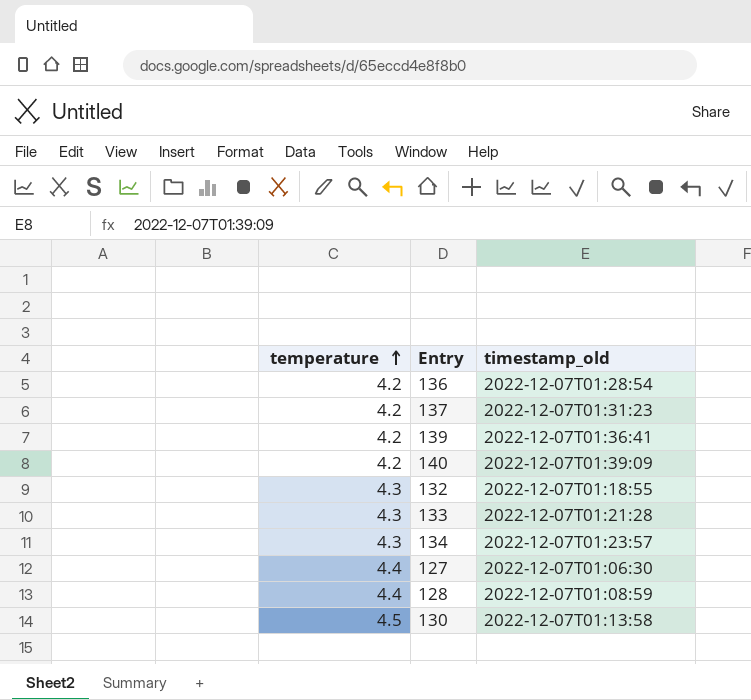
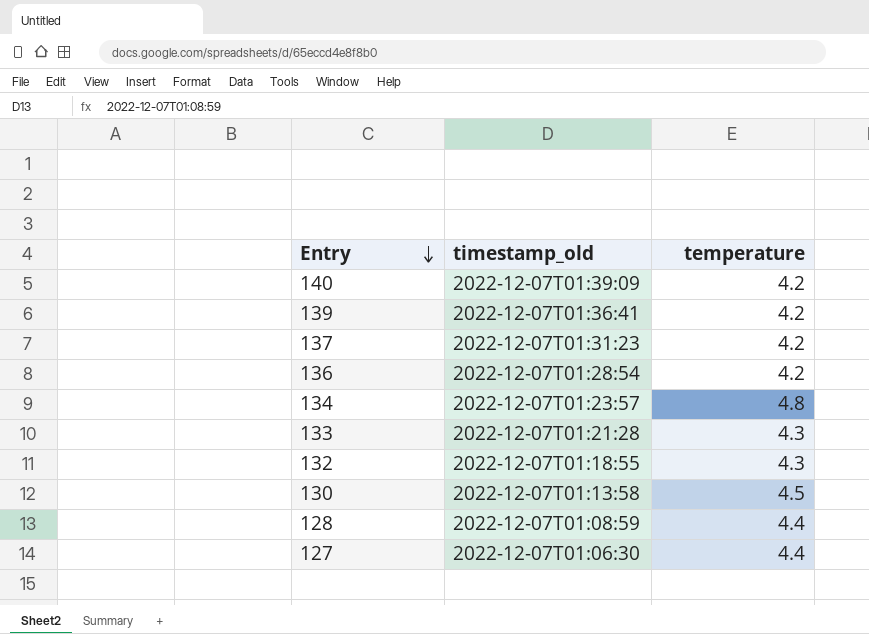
row order: temperature ascending -> Entry descending
column temperature | position: 1 -> 3
134 | temperature: 4.3 -> 4.8

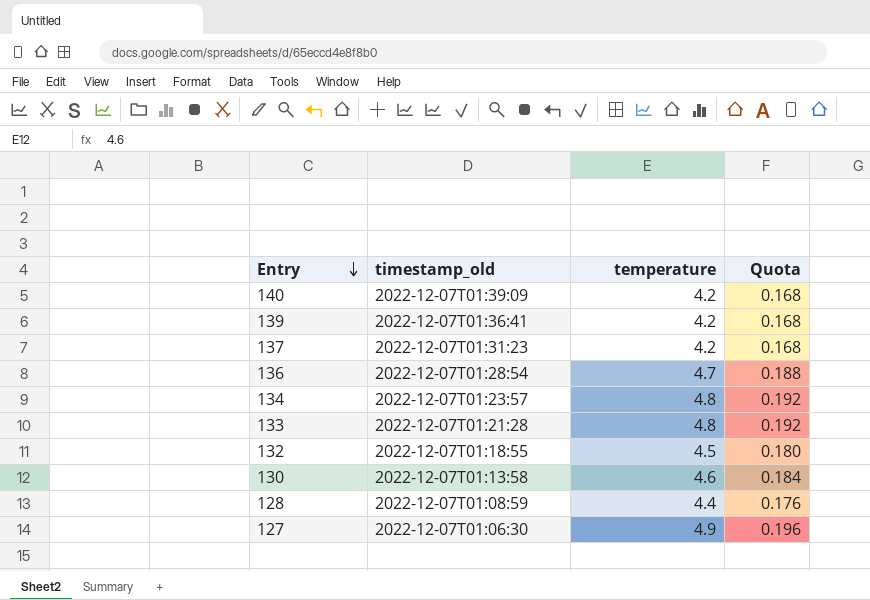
column Quota | formula: none -> [temperature] * 0.04
136 | temperature: 4.2 -> 4.7
133 | temperature: 4.3 -> 4.8
132 | temperature: 4.3 -> 4.5
130 | temperature: 4.5 -> 4.6
127 | temperature: 4.4 -> 4.9

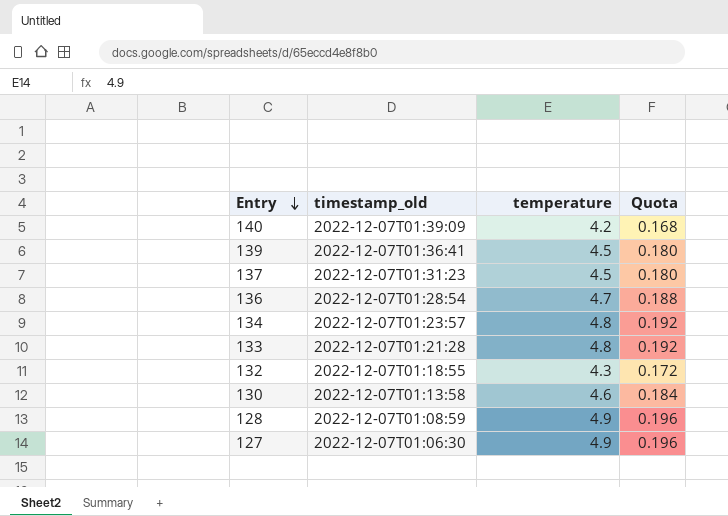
139 | temperature: 4.2 -> 4.5
139 | Quota: 0.168 -> 0.180
137 | temperature: 4.2 -> 4.5
137 | Quota: 0.168 -> 0.180
132 | temperature: 4.5 -> 4.3
132 | Quota: 0.180 -> 0.172
128 | temperature: 4.4 -> 4.9
128 | Quota: 0.176 -> 0.196

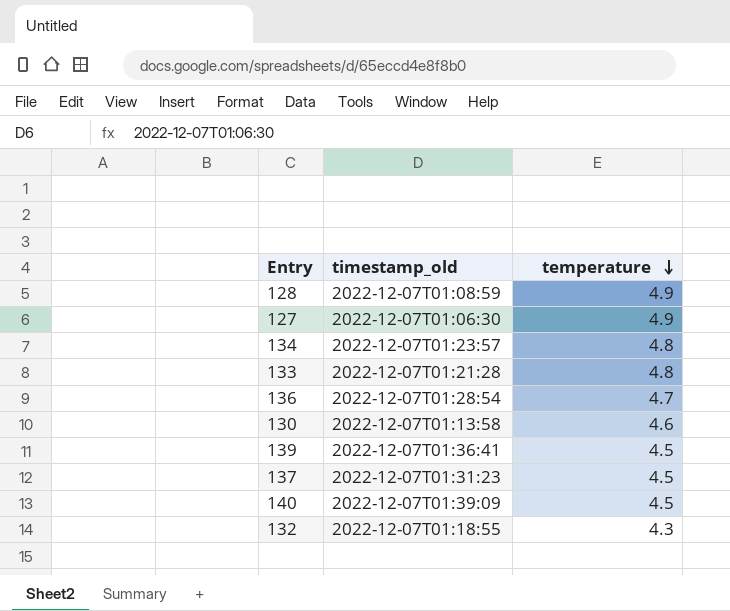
row order: Entry descending -> temperature descending
column Quota | formula: [temperature] * 0.04 -> none
140 | temperature: 4.2 -> 4.5

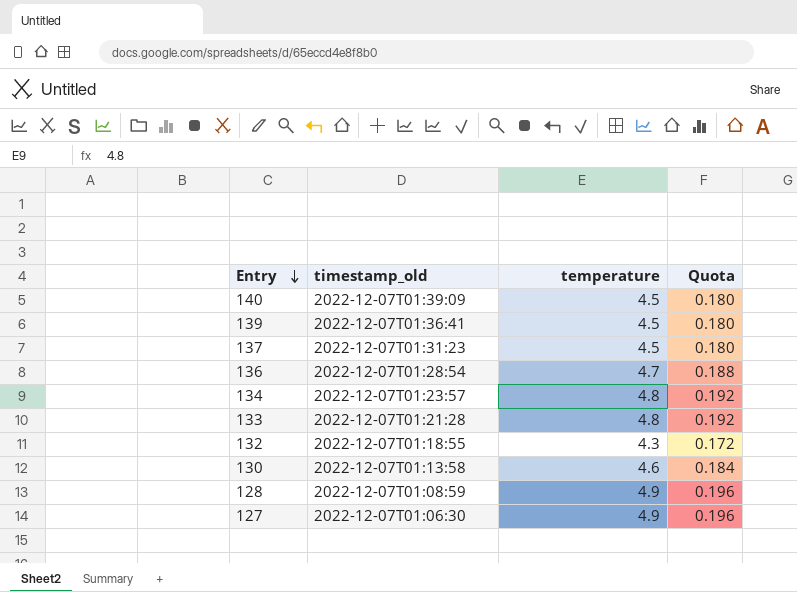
row order: temperature descending -> Entry descending
column Quota | formula: none -> [temperature] * 0.04

